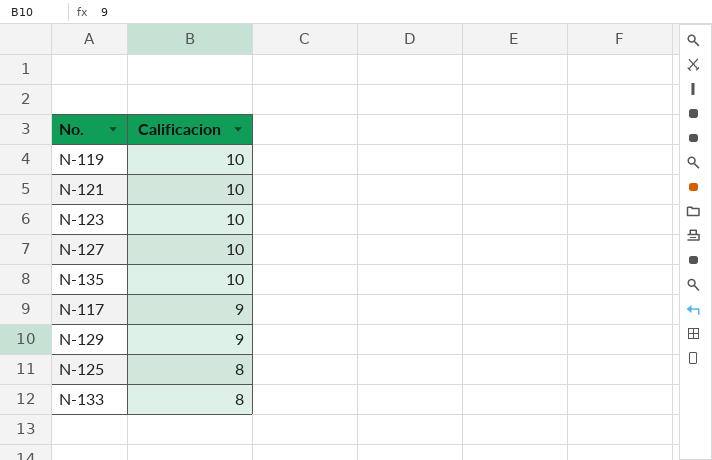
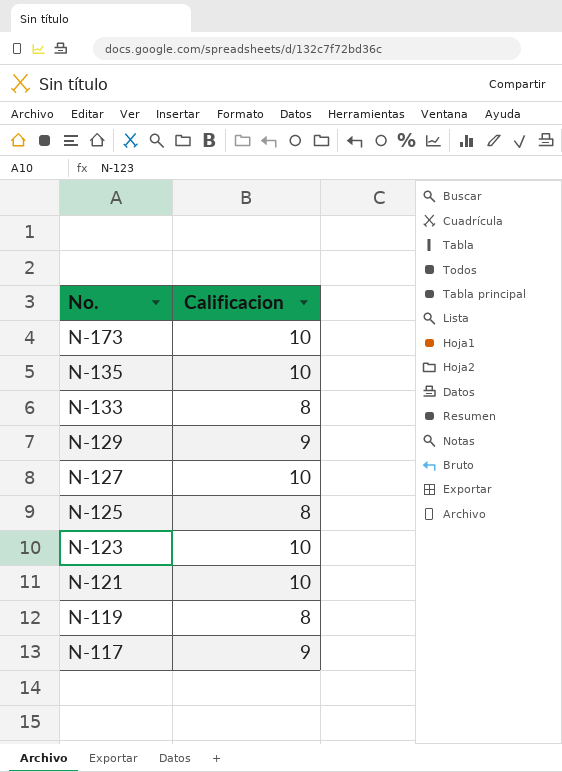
row order: Calificacion descending -> No. descending
row N-173: none -> 10
N-119 | Calificacion: 10 -> 8

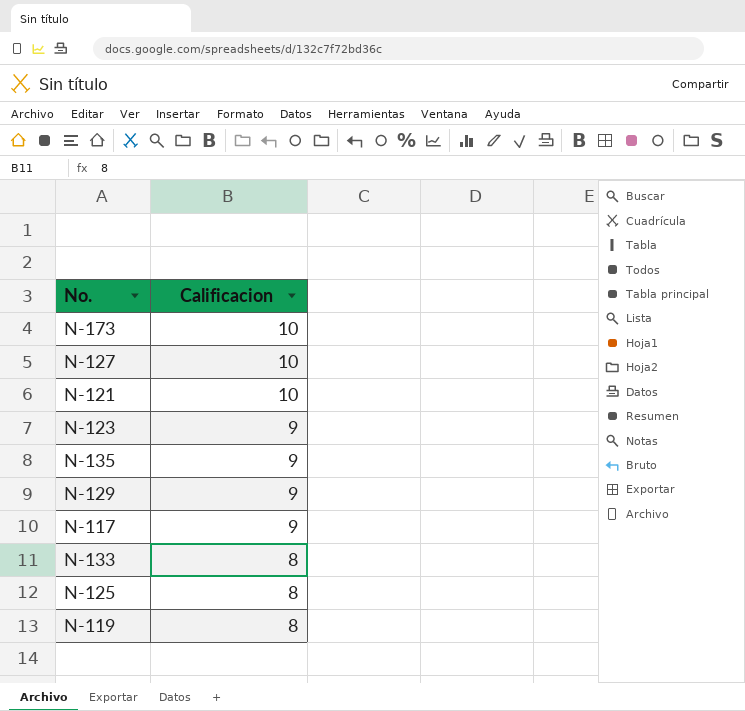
row order: No. descending -> Calificacion descending
N-123 | Calificacion: 10 -> 9
N-135 | Calificacion: 10 -> 9

